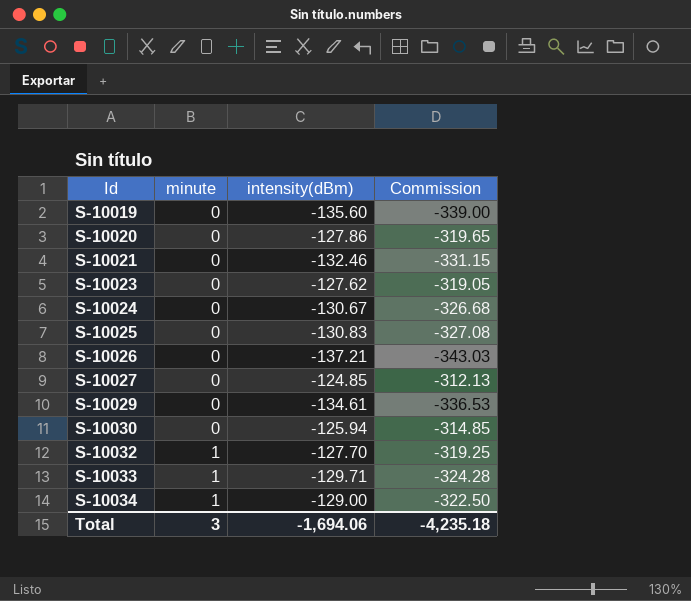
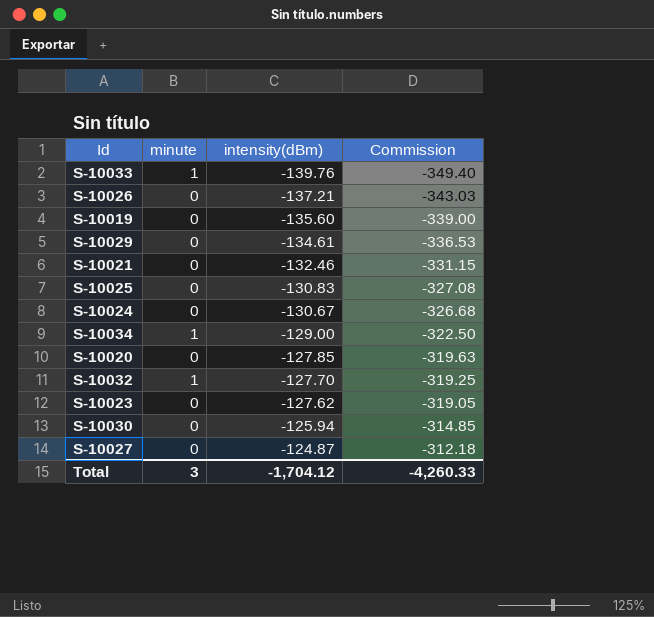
row order: Id ascending -> intensity(dBm) ascending
S-10033 | intensity(dBm): -129.71 -> -139.76
S-10033 | Commission: -324.28 -> -349.40
S-10020 | intensity(dBm): -127.86 -> -127.85
S-10020 | Commission: -319.65 -> -319.63
S-10027 | intensity(dBm): -124.85 -> -124.87
S-10027 | Commission: -312.13 -> -312.18
Total | intensity(dBm): -1,694.06 -> -1,704.12
Total | Commission: -4,235.18 -> -4,260.33

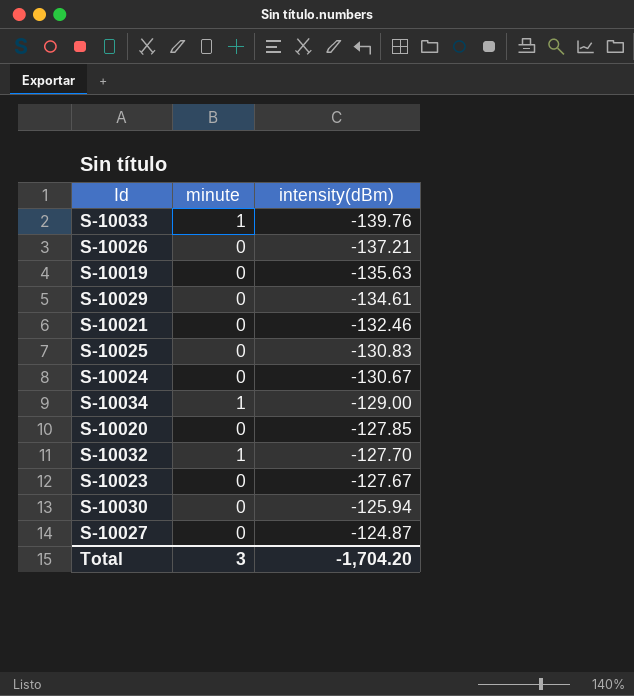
column Commission | formula: [intensity(dBm)] * 2.5 -> none
S-10019 | intensity(dBm): -135.60 -> -135.63
S-10023 | intensity(dBm): -127.62 -> -127.67
Total | intensity(dBm): -1,704.12 -> -1,704.20

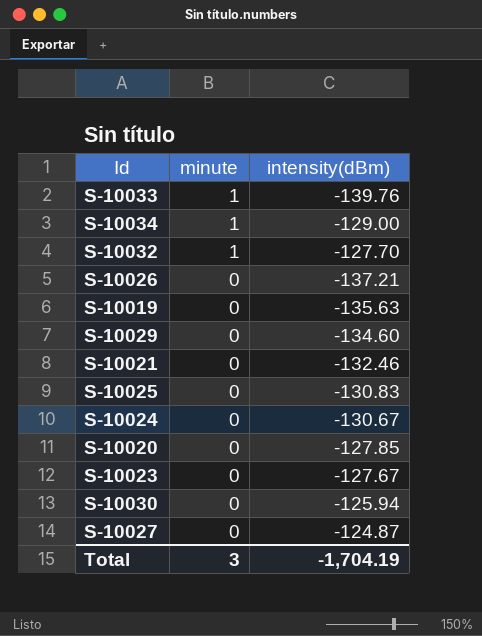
row order: intensity(dBm) ascending -> minute descending
S-10029 | intensity(dBm): -134.61 -> -134.60
Total | intensity(dBm): -1,704.20 -> -1,704.19

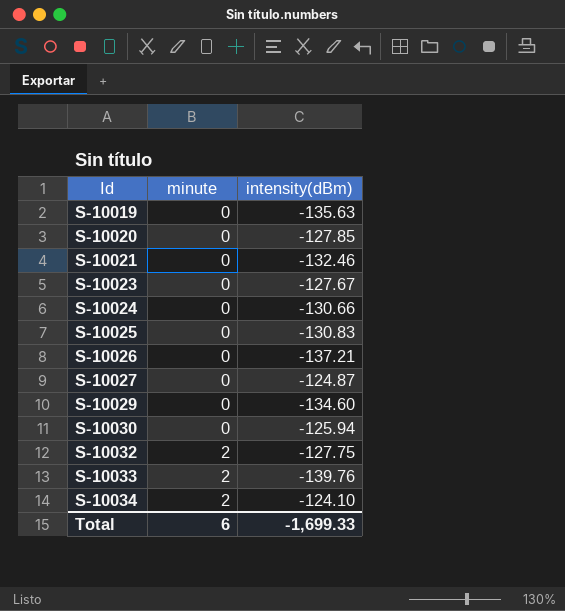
row order: minute descending -> Id ascending
S-10024 | intensity(dBm): -130.67 -> -130.66
S-10032 | minute: 1 -> 2
S-10032 | intensity(dBm): -127.70 -> -127.75
S-10033 | minute: 1 -> 2
S-10034 | minute: 1 -> 2
S-10034 | intensity(dBm): -129.00 -> -124.10
Total | minute: 3 -> 6
Total | intensity(dBm): -1,704.19 -> -1,699.33

